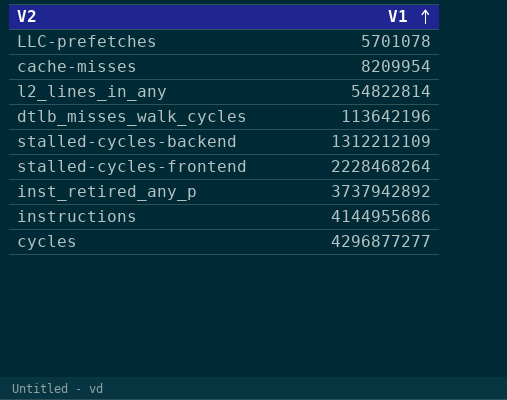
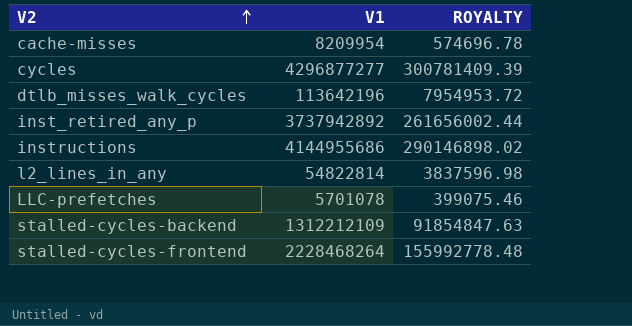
row order: V1 ascending -> V2 ascending
column ROYALTY | formula: none -> [V1] * 0.07

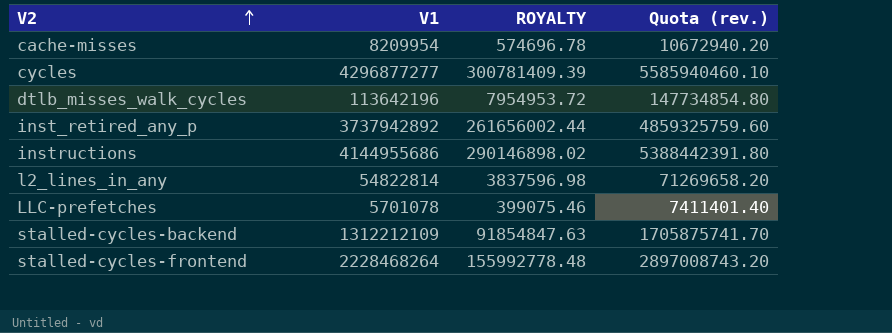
column Quota (rev.) | formula: none -> [V1] * 1.3

